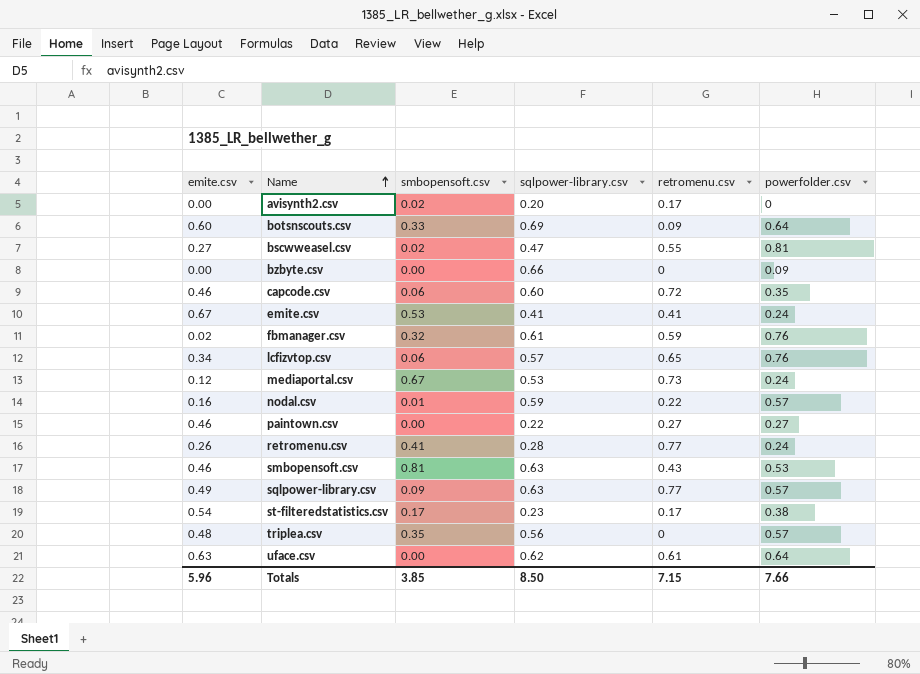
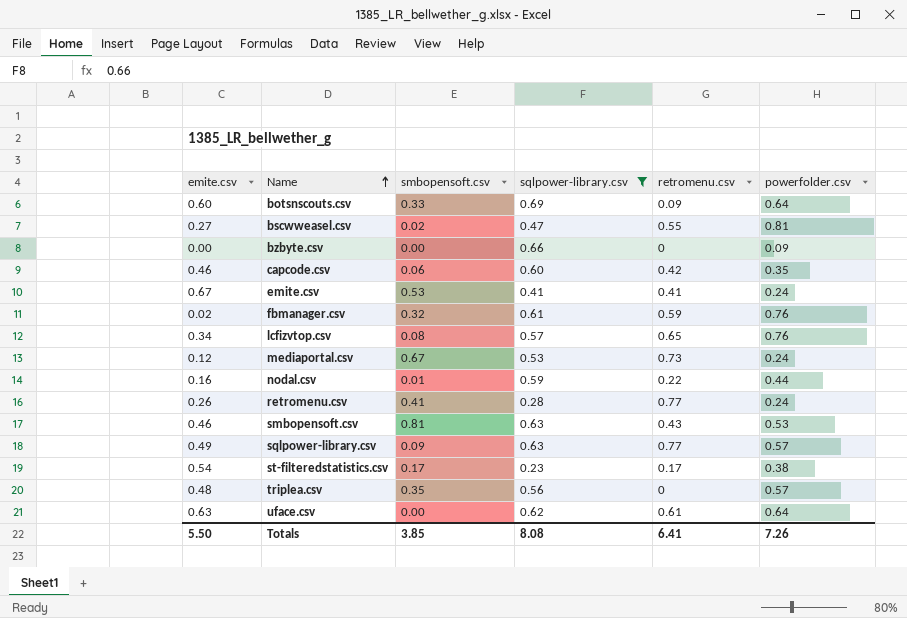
filter: none -> sqlpower-library.csv >= 0.23
capcode.csv | retromenu.csv: 0.72 -> 0.42
lcfizvtop.csv | smbopensoft.csv: 0.06 -> 0.08
nodal.csv | powerfolder.csv: 0.57 -> 0.44
Totals | emite.csv: 5.96 -> 5.50
Totals | sqlpower-library.csv: 8.50 -> 8.08
Totals | retromenu.csv: 7.15 -> 6.41
Totals | powerfolder.csv: 7.66 -> 7.26

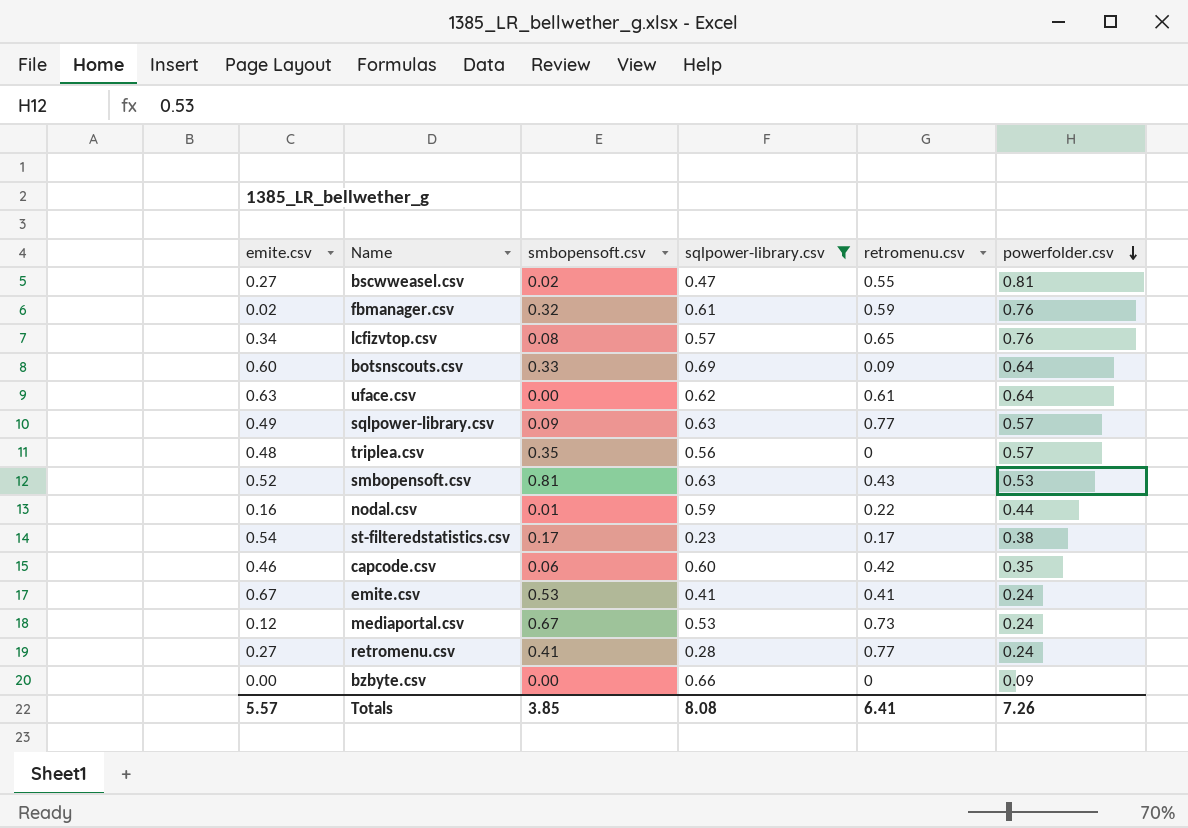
row order: Name ascending -> powerfolder.csv descending
smbopensoft.csv | emite.csv: 0.46 -> 0.52
retromenu.csv | emite.csv: 0.26 -> 0.27
Totals | emite.csv: 5.50 -> 5.57

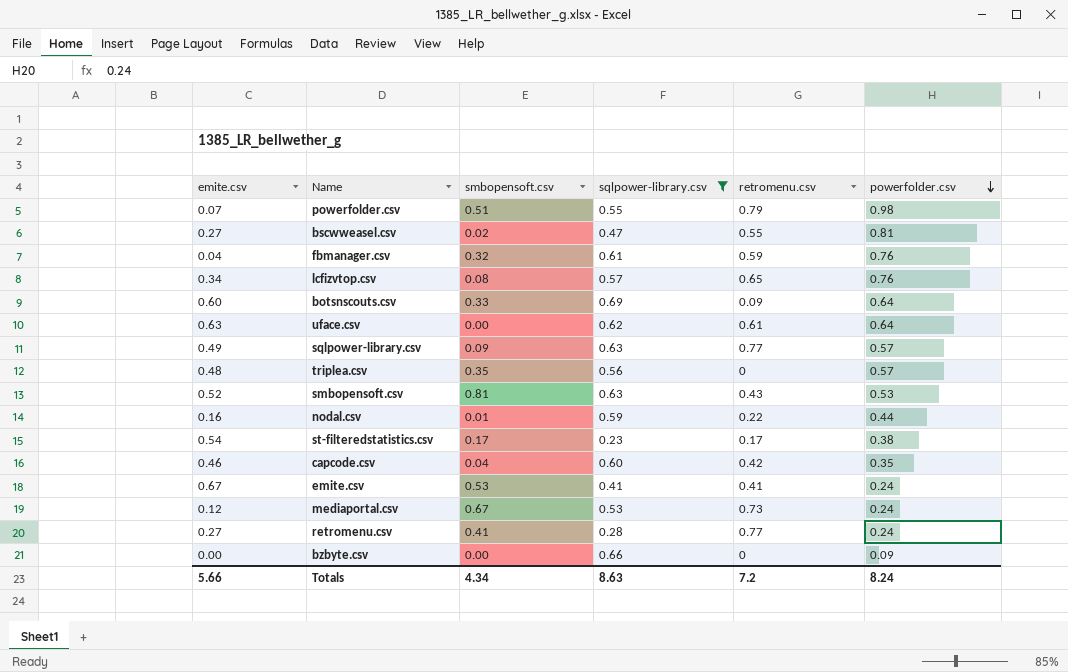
row powerfolder.csv: none -> 0.07 | 0.51 | 0.55 | 0.79 | 0.98
fbmanager.csv | emite.csv: 0.02 -> 0.04
capcode.csv | smbopensoft.csv: 0.06 -> 0.04
Totals | emite.csv: 5.57 -> 5.66
Totals | smbopensoft.csv: 3.85 -> 4.34
Totals | sqlpower-library.csv: 8.08 -> 8.63
Totals | retromenu.csv: 6.41 -> 7.2
Totals | powerfolder.csv: 7.26 -> 8.24

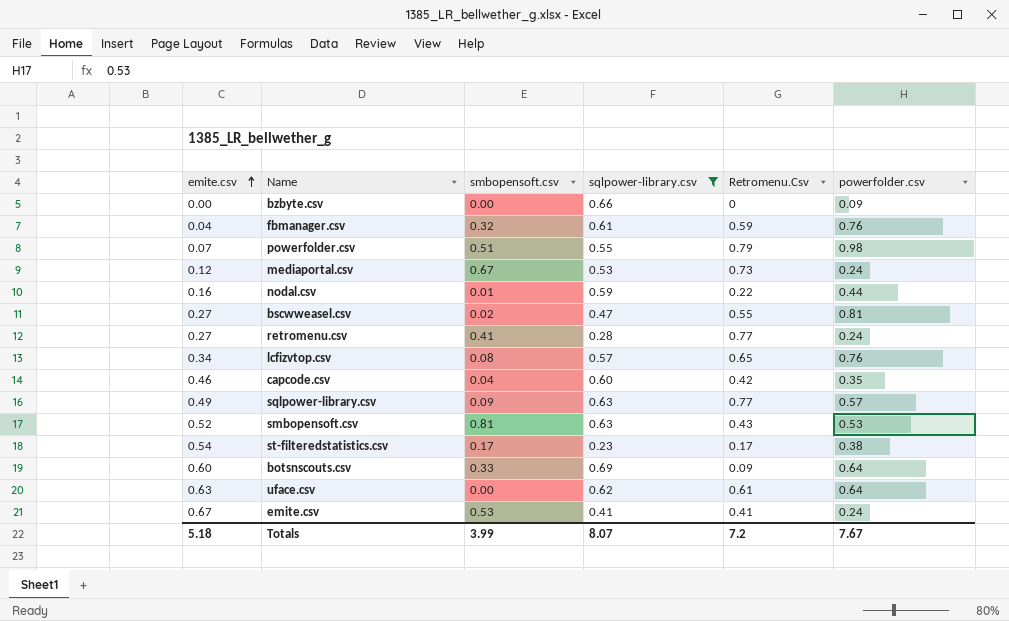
row order: powerfolder.csv descending -> emite.csv ascending
column name: retromenu.csv -> Retromenu.Csv
row triplea.csv: 0.48 | 0.35 | 0.56 | 0 | 0.57 -> none
Totals | emite.csv: 5.66 -> 5.18
Totals | smbopensoft.csv: 4.34 -> 3.99
Totals | sqlpower-library.csv: 8.63 -> 8.07
Totals | powerfolder.csv: 8.24 -> 7.67

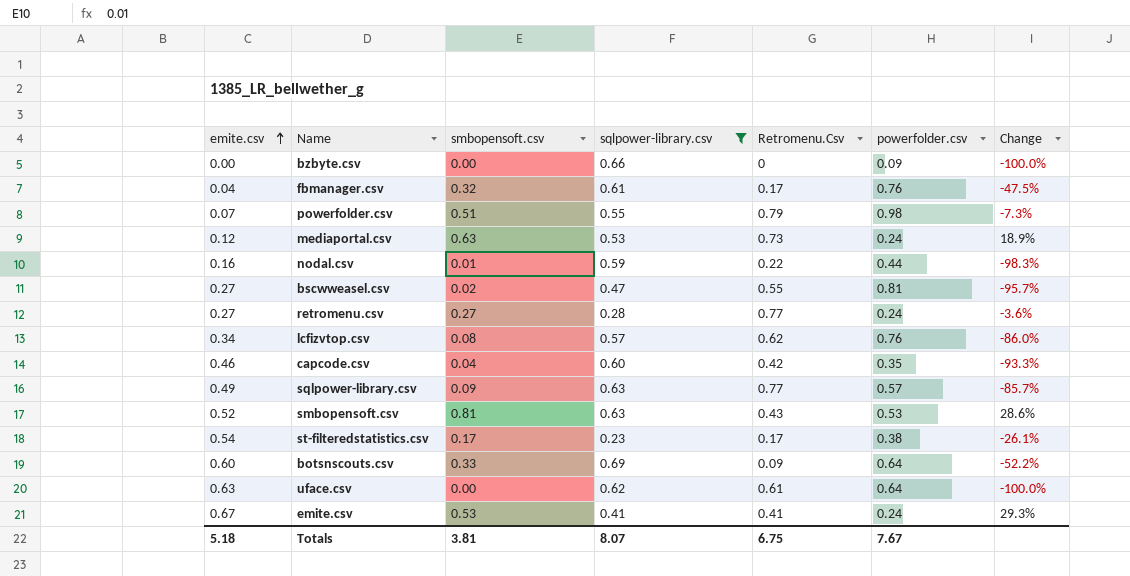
column Change | formula: none -> ([smbopensoft.csv] - [sqlpower-library.csv]) / [sqlpower-library.csv]
fbmanager.csv | Retromenu.Csv: 0.59 -> 0.17
mediaportal.csv | smbopensoft.csv: 0.67 -> 0.63
retromenu.csv | smbopensoft.csv: 0.41 -> 0.27
lcfizvtop.csv | Retromenu.Csv: 0.65 -> 0.62
Totals | smbopensoft.csv: 3.99 -> 3.81
Totals | Retromenu.Csv: 7.2 -> 6.75

